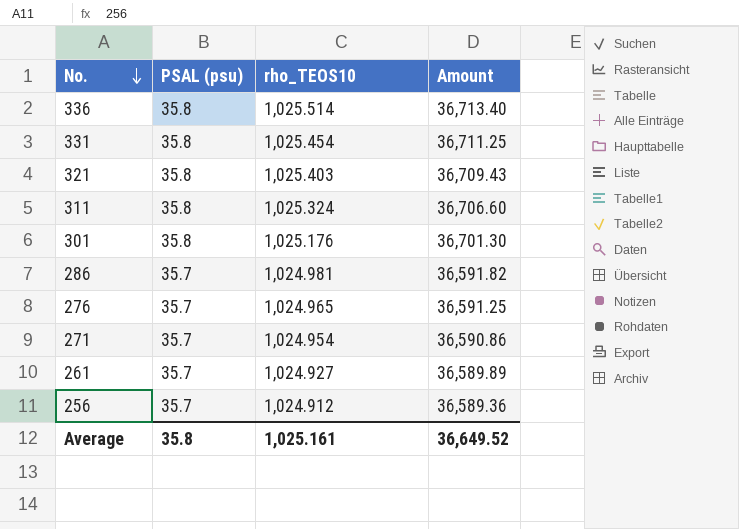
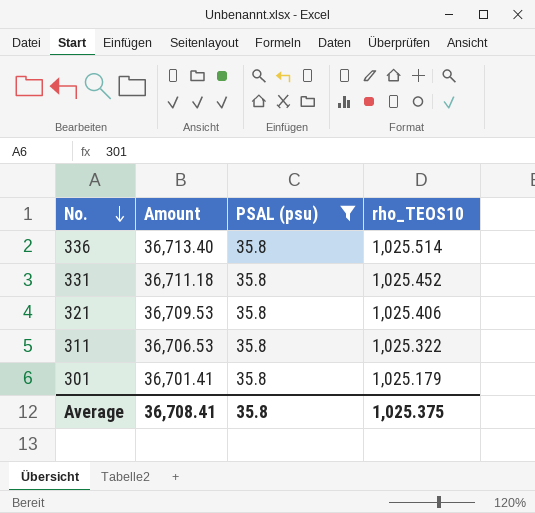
filter: none -> PSAL (psu) = 35.8
column Amount | position: 4 -> 2
331 | Amount: 36,711.25 -> 36,711.18
331 | rho_TEOS10: 1,025.454 -> 1,025.452
321 | Amount: 36,709.43 -> 36,709.53
321 | rho_TEOS10: 1,025.403 -> 1,025.406
311 | Amount: 36,706.60 -> 36,706.53
311 | rho_TEOS10: 1,025.324 -> 1,025.322
301 | Amount: 36,701.30 -> 36,701.41
301 | rho_TEOS10: 1,025.176 -> 1,025.179
Average | Amount: 36,649.52 -> 36,708.41
Average | rho_TEOS10: 1,025.161 -> 1,025.375

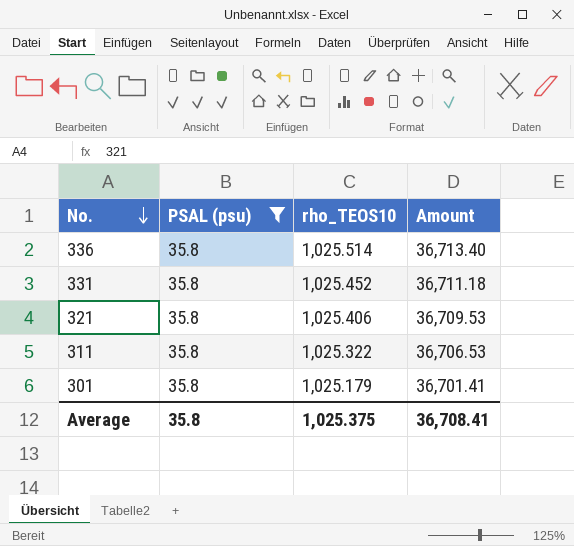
column Amount | position: 2 -> 4

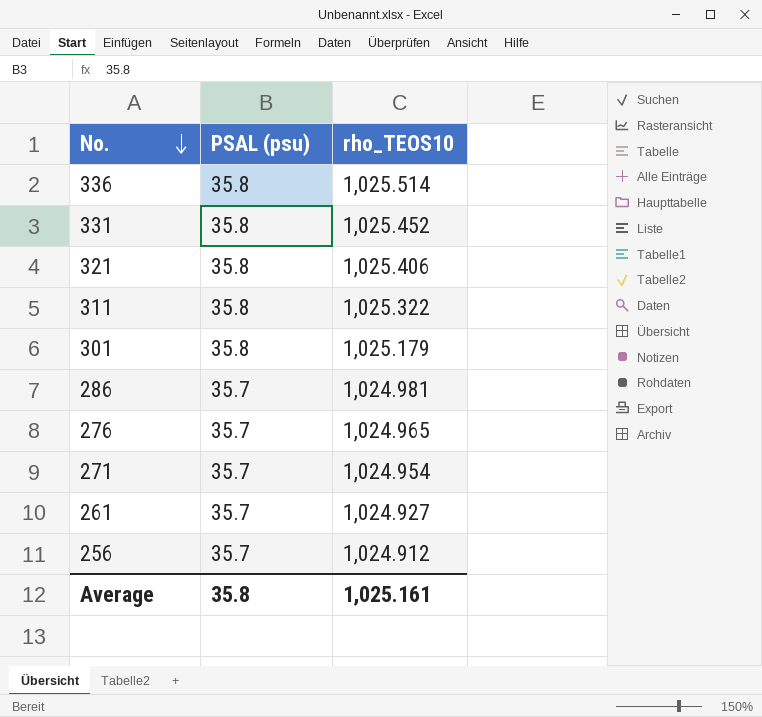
filter: PSAL (psu) = 35.8 -> none
column Amount | formula: [PSAL (psu)] * [rho_TEOS10] -> none
Average | rho_TEOS10: 1,025.375 -> 1,025.161

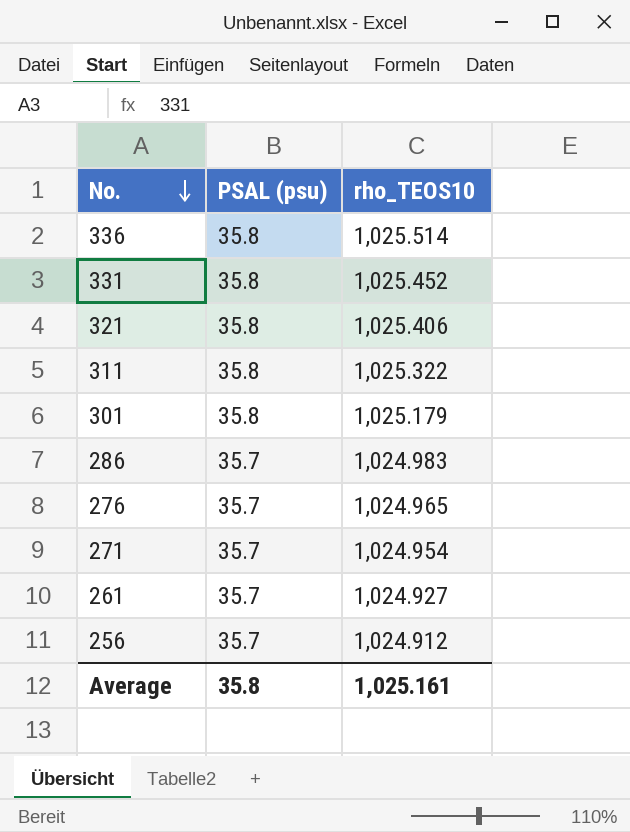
286 | rho_TEOS10: 1,024.981 -> 1,024.983

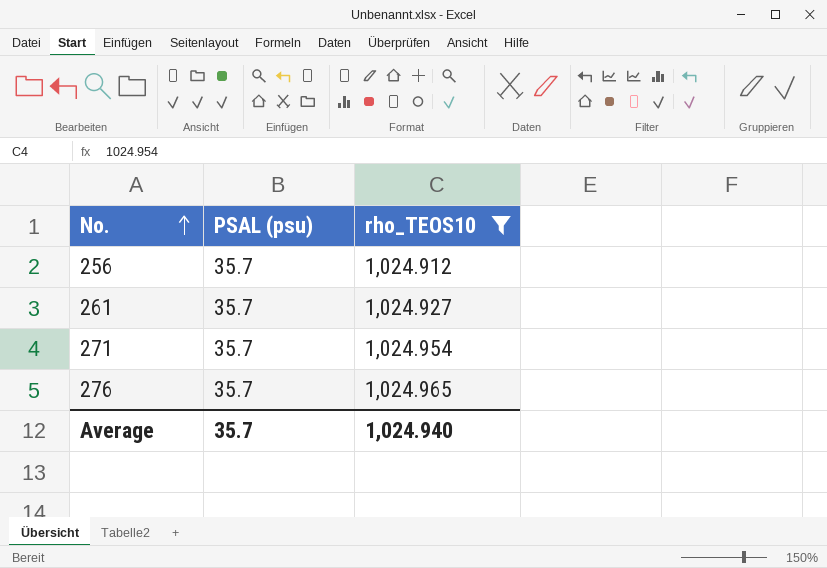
filter: none -> rho_TEOS10 <= 1,024.965
row order: No. descending -> No. ascending
Average | PSAL (psu): 35.8 -> 35.7
Average | rho_TEOS10: 1,025.161 -> 1,024.940

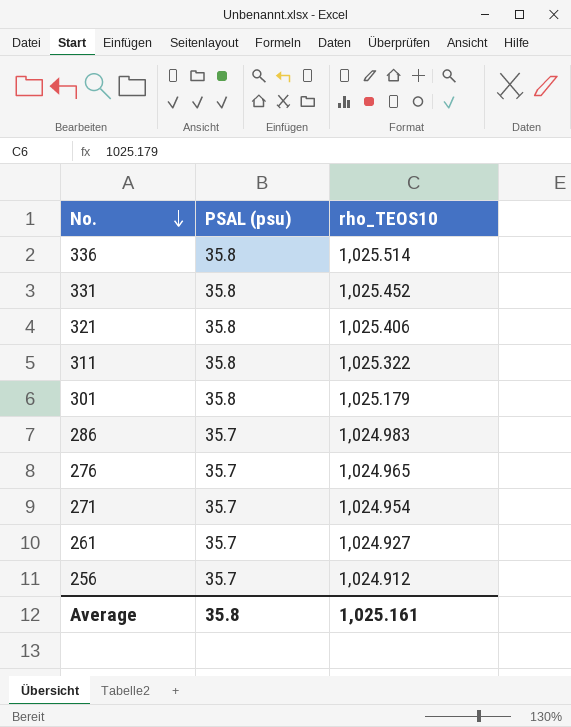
filter: rho_TEOS10 <= 1,024.965 -> none
row order: No. ascending -> No. descending
Average | PSAL (psu): 35.7 -> 35.8
Average | rho_TEOS10: 1,024.940 -> 1,025.161

